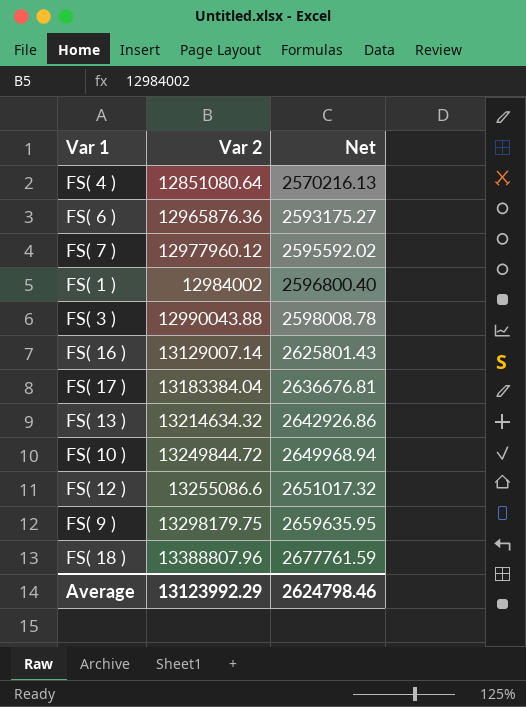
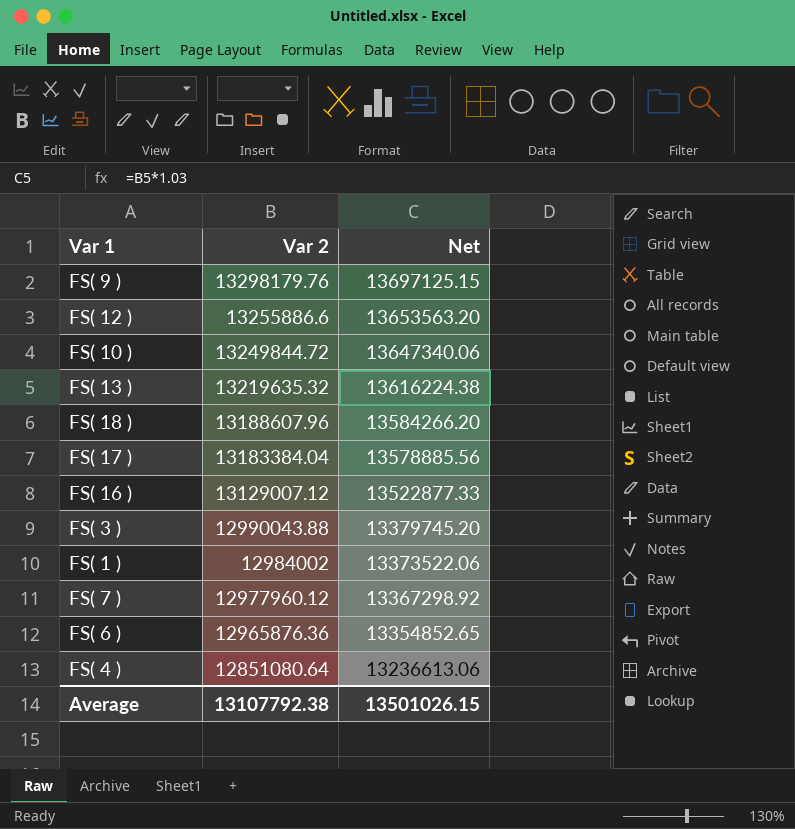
row order: Var 2 ascending -> Var 2 descending
column Net | formula: [Var 2] * 0.2 -> [Var 2] * 1.03
FS( 9 ) | Var 2: 13298179.75 -> 13298179.76
FS( 12 ) | Var 2: 13255086.6 -> 13255886.6
FS( 13 ) | Var 2: 13214634.32 -> 13219635.32
FS( 18 ) | Var 2: 13388807.96 -> 13188607.96
FS( 16 ) | Var 2: 13129007.14 -> 13129007.12
Average | Var 2: 13123992.29 -> 13107792.38
Average | Net: 2624798.46 -> 13501026.15

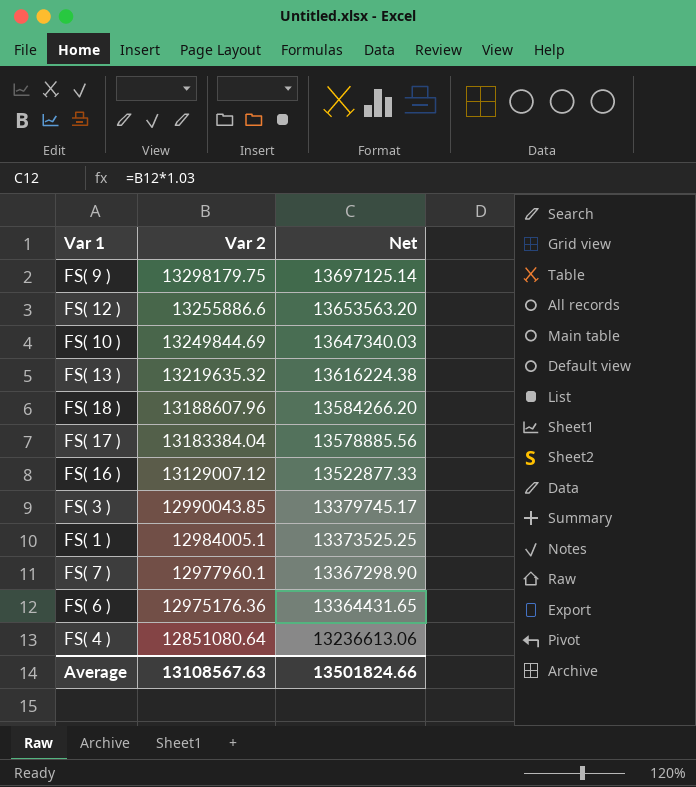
FS( 9 ) | Var 2: 13298179.76 -> 13298179.75
FS( 9 ) | Net: 13697125.15 -> 13697125.14
FS( 10 ) | Var 2: 13249844.72 -> 13249844.69
FS( 10 ) | Net: 13647340.06 -> 13647340.03
FS( 3 ) | Var 2: 12990043.88 -> 12990043.85
FS( 3 ) | Net: 13379745.20 -> 13379745.17
FS( 1 ) | Var 2: 12984002 -> 12984005.1
FS( 1 ) | Net: 13373522.06 -> 13373525.25
FS( 7 ) | Var 2: 12977960.12 -> 12977960.1
FS( 7 ) | Net: 13367298.92 -> 13367298.90
FS( 6 ) | Var 2: 12965876.36 -> 12975176.36
FS( 6 ) | Net: 13354852.65 -> 13364431.65
Average | Var 2: 13107792.38 -> 13108567.63
Average | Net: 13501026.15 -> 13501824.66

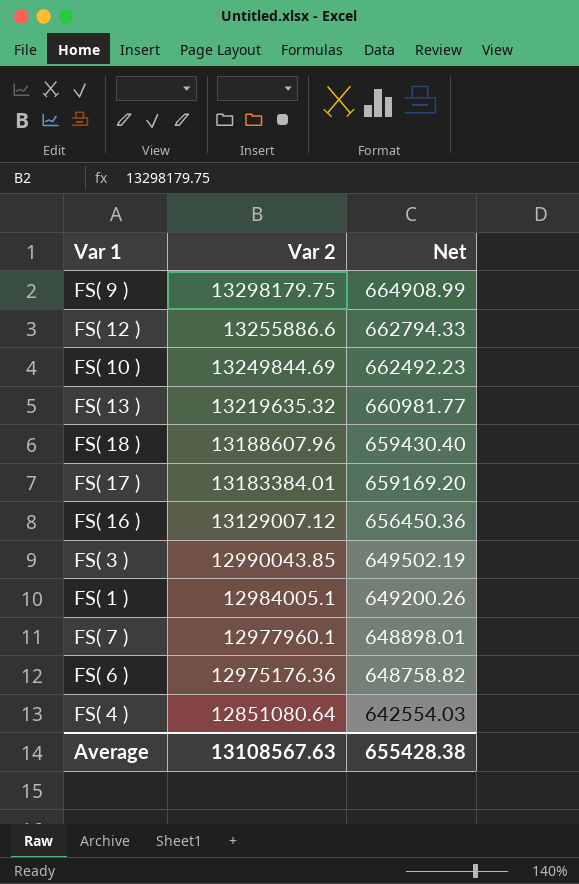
column Net | formula: [Var 2] * 1.03 -> [Var 2] * 0.05
FS( 17 ) | Var 2: 13183384.04 -> 13183384.01
Average | Net: 13501824.66 -> 655428.38

